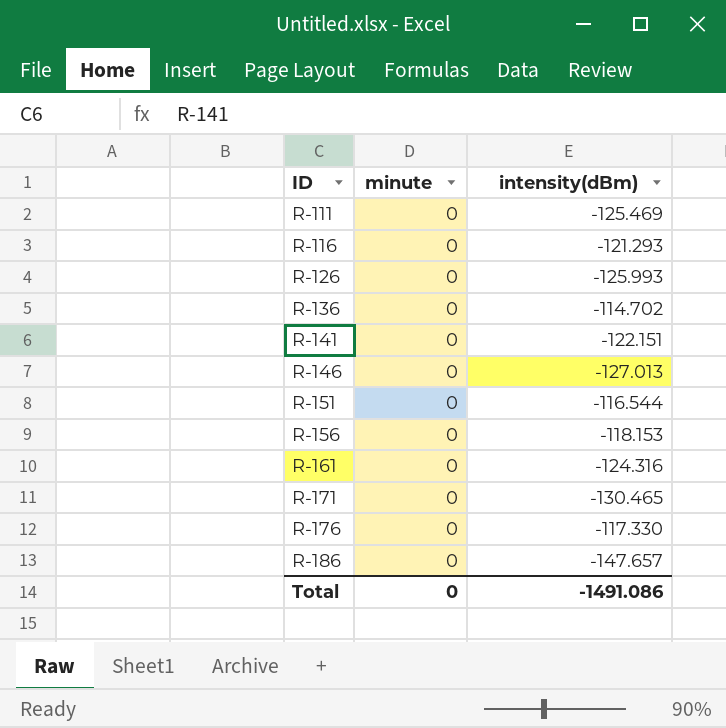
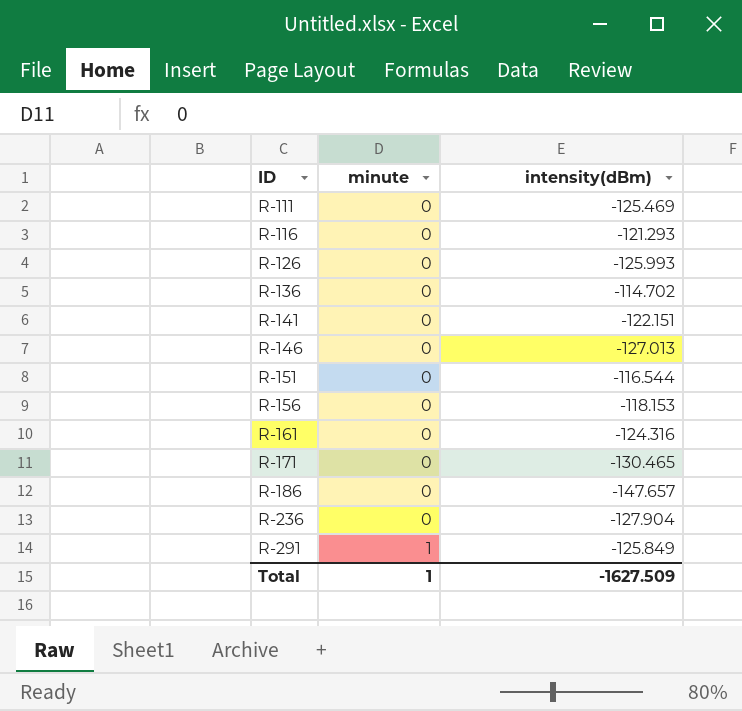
row R-176: 0 | -117.330 -> none
row R-236: none -> 0 | -127.904
row R-291: none -> 1 | -125.849
Total | minute: 0 -> 1
Total | intensity(dBm): -1491.086 -> -1627.509

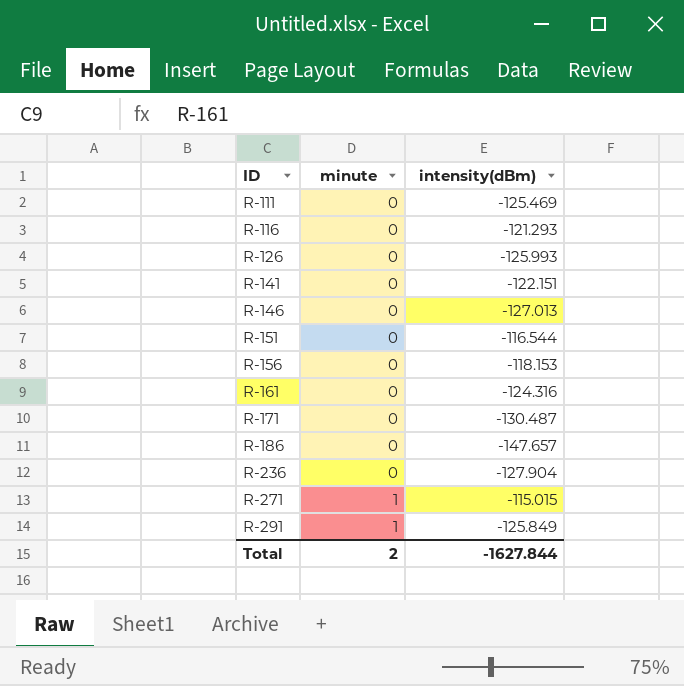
row R-136: 0 | -114.702 -> none
R-171 | intensity(dBm): -130.465 -> -130.487
row R-271: none -> 1 | -115.015
Total | minute: 1 -> 2
Total | intensity(dBm): -1627.509 -> -1627.844

